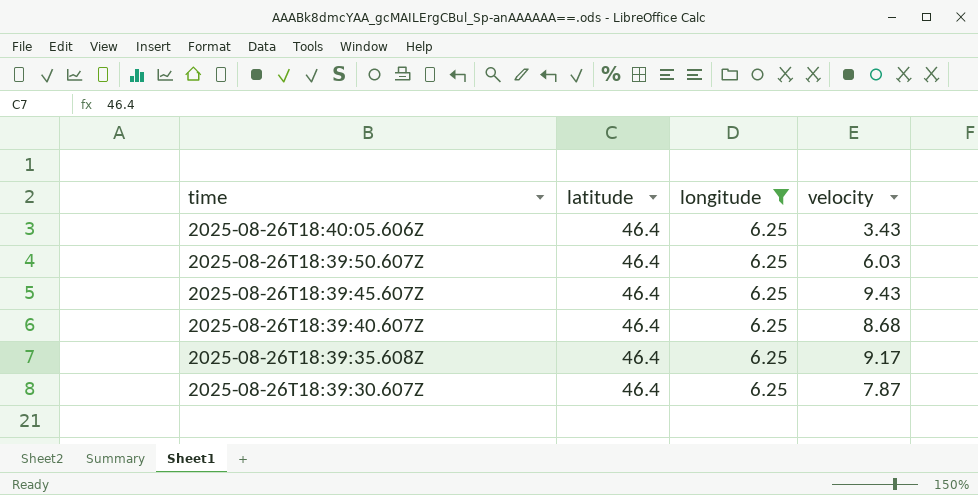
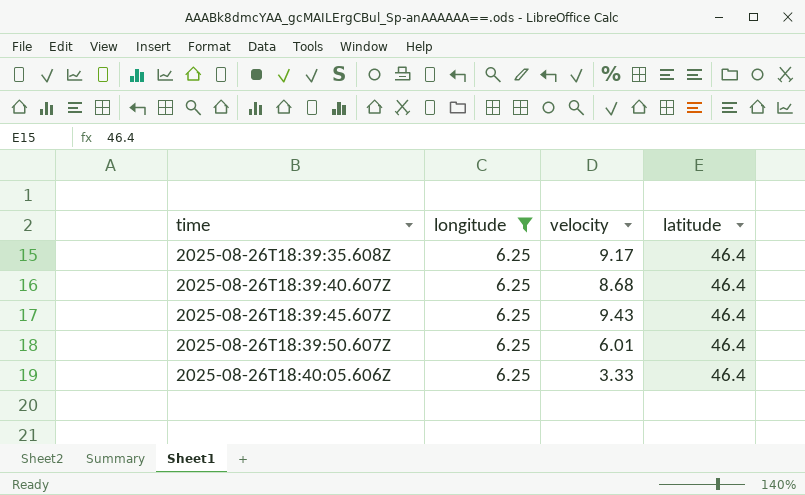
row order: time descending -> time ascending
column latitude | position: 2 -> 4
row 2025-08-26T18:39:30.607Z: 46.4 | 6.25 | 7.87 -> none
2025-08-26T18:39:50.607Z | velocity: 6.03 -> 6.01
2025-08-26T18:40:05.606Z | velocity: 3.43 -> 3.33

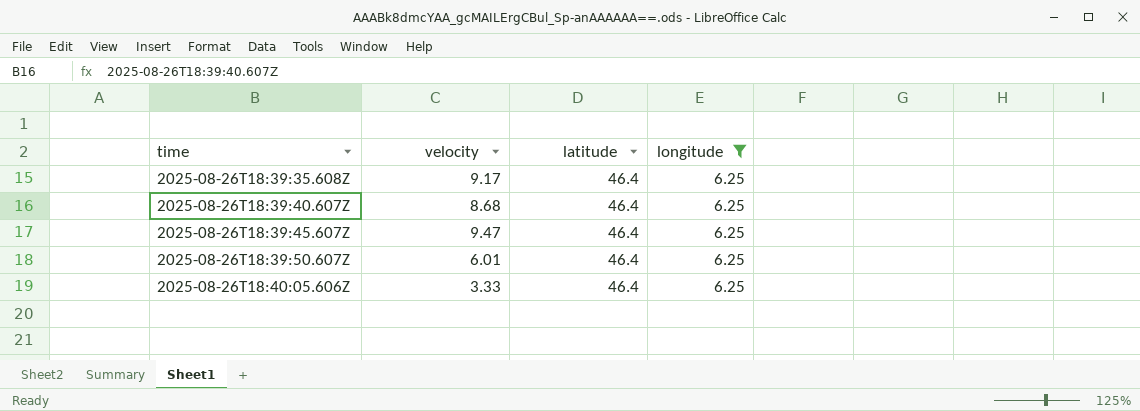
column longitude | position: 2 -> 4
2025-08-26T18:39:45.607Z | velocity: 9.43 -> 9.47

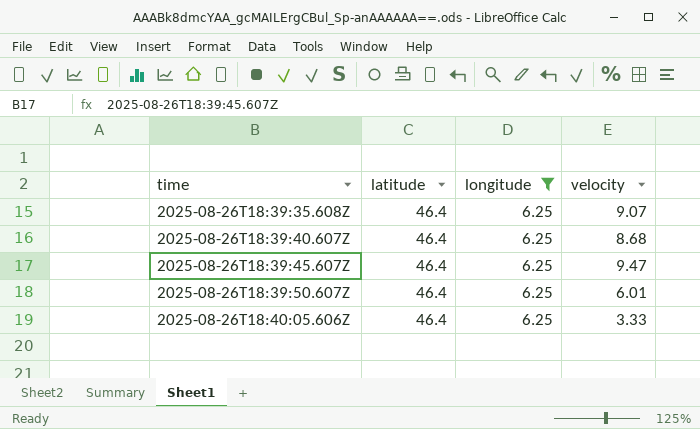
column velocity | position: 2 -> 4
2025-08-26T18:39:35.608Z | velocity: 9.17 -> 9.07

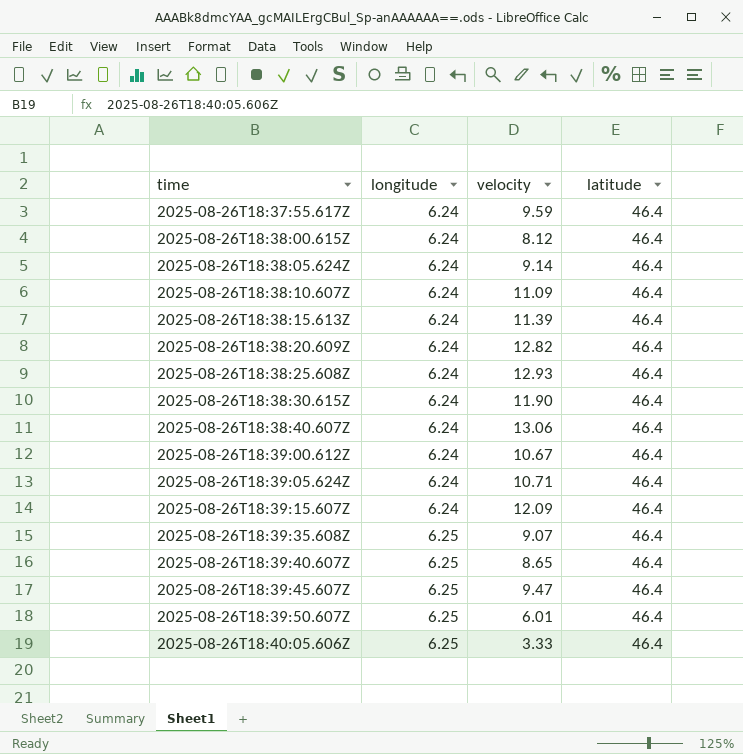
filter: longitude = 6.25 -> none
column latitude | position: 2 -> 4
2025-08-26T18:39:40.607Z | velocity: 8.68 -> 8.65

